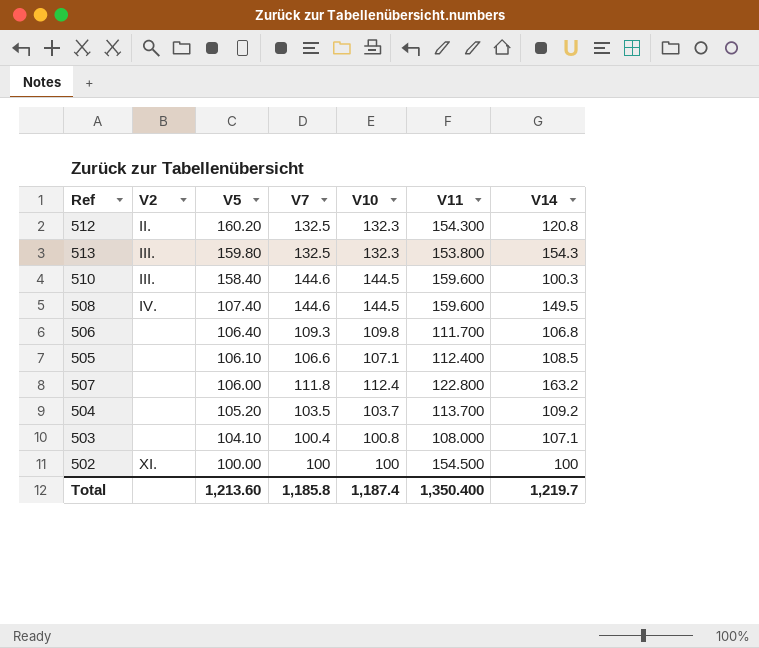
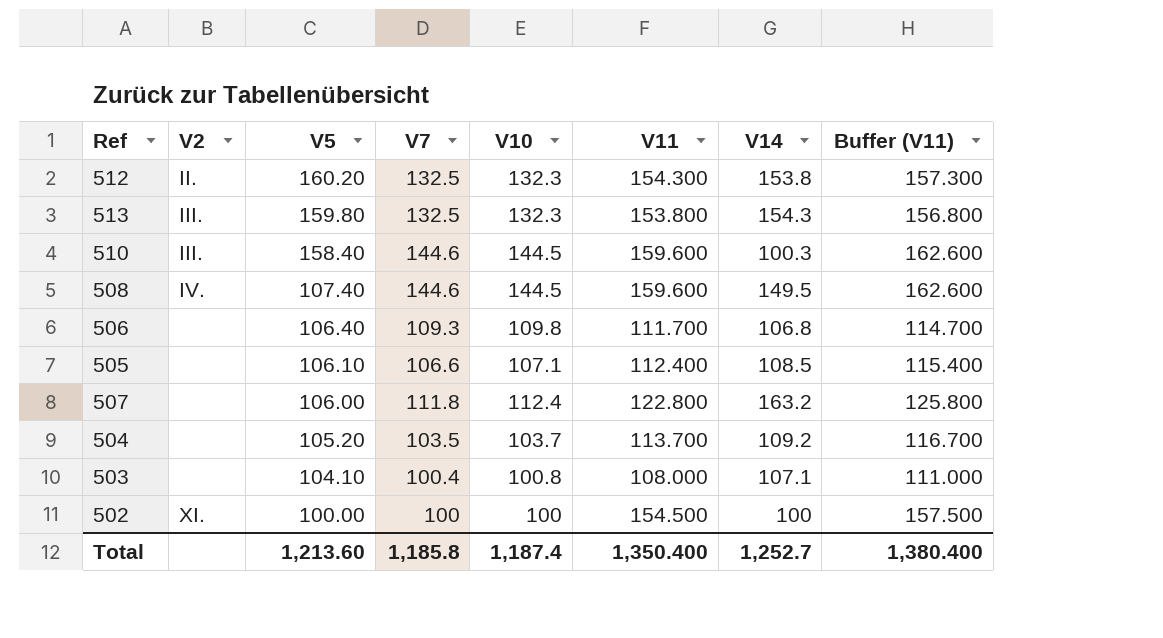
column Buffer (V11) | formula: none -> [V11] + 3
512 | V14: 120.8 -> 153.8
Total | V14: 1,219.7 -> 1,252.7

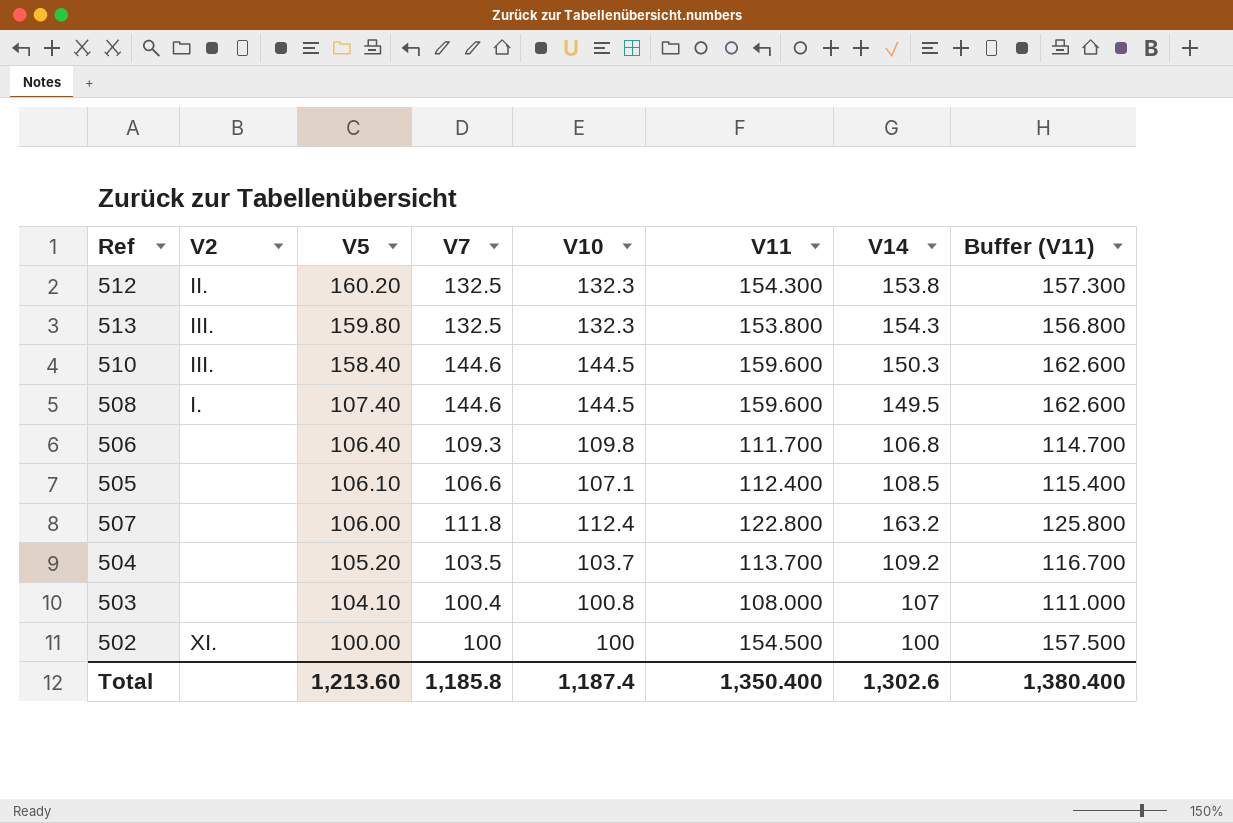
510 | V14: 100.3 -> 150.3
508 | V2: IV. -> I.
503 | V14: 107.1 -> 107
Total | V14: 1,252.7 -> 1,302.6

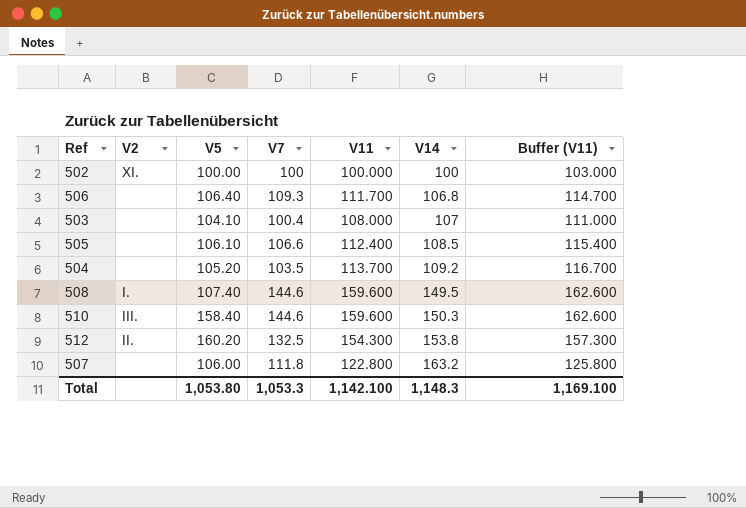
row order: V5 descending -> V14 ascending
column V10 | position: 5 -> none
row 513: III. | 159.80 | 132.5 | 132.3 | 153.800 | 154.3 | 156.800 -> none
502 | V11: 154.500 -> 100.000
502 | Buffer (V11): 157.500 -> 103.000
Total | V5: 1,213.60 -> 1,053.80
Total | V7: 1,185.8 -> 1,053.3
Total | V11: 1,350.400 -> 1,142.100
Total | V14: 1,302.6 -> 1,148.3
Total | Buffer (V11): 1,380.400 -> 1,169.100

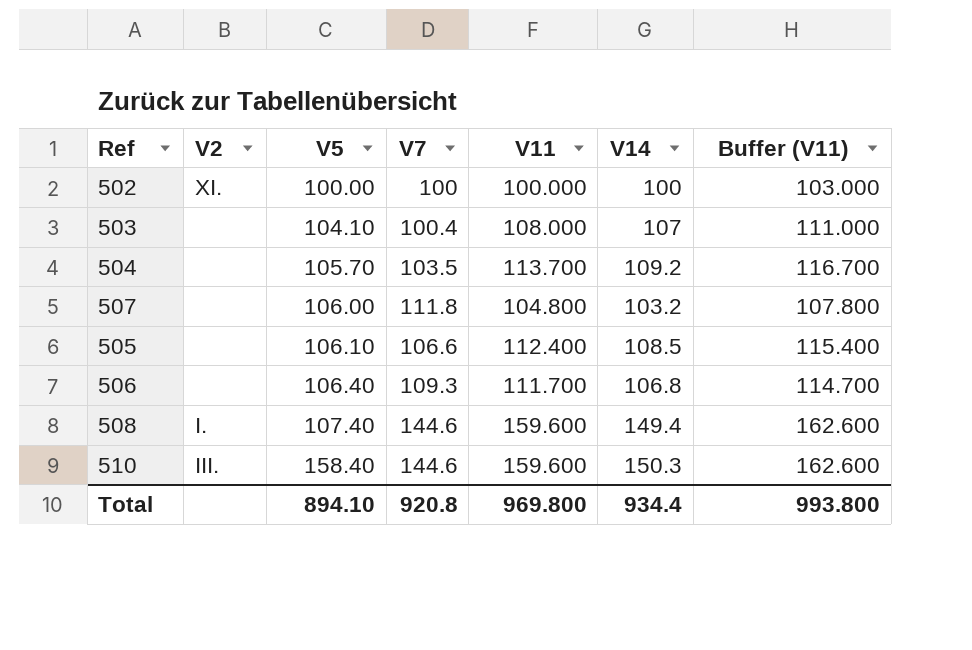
row order: V14 ascending -> V5 ascending
row 512: II. | 160.20 | 132.5 | 154.300 | 153.8 | 157.300 -> none
504 | V5: 105.20 -> 105.70
507 | V11: 122.800 -> 104.800
507 | V14: 163.2 -> 103.2
507 | Buffer (V11): 125.800 -> 107.800
508 | V14: 149.5 -> 149.4
Total | V5: 1,053.80 -> 894.10
Total | V7: 1,053.3 -> 920.8
Total | V11: 1,142.100 -> 969.800
Total | V14: 1,148.3 -> 934.4
Total | Buffer (V11): 1,169.100 -> 993.800

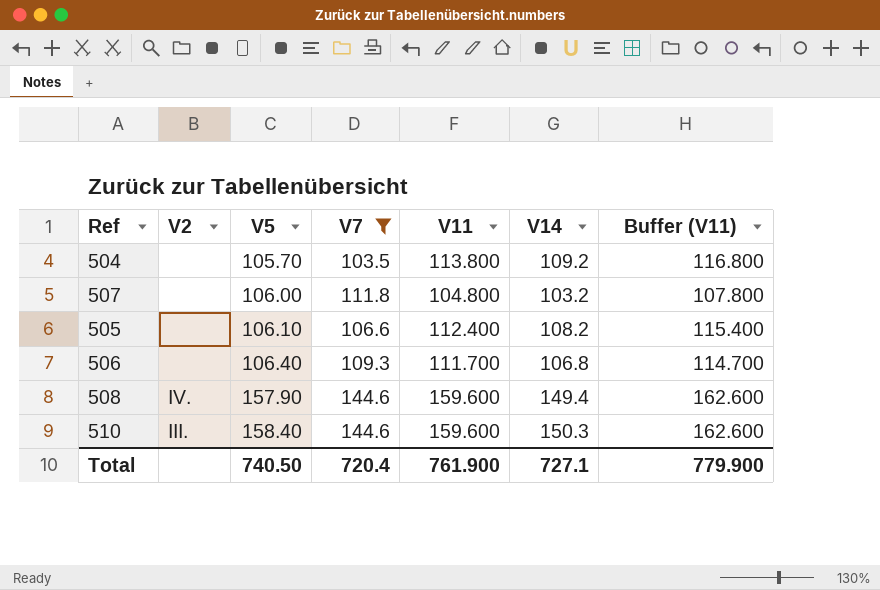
filter: none -> V7 >= 103.5
504 | V11: 113.700 -> 113.800
504 | Buffer (V11): 116.700 -> 116.800
505 | V14: 108.5 -> 108.2
508 | V2: I. -> IV.
508 | V5: 107.40 -> 157.90
Total | V5: 894.10 -> 740.50
Total | V7: 920.8 -> 720.4
Total | V11: 969.800 -> 761.900
Total | V14: 934.4 -> 727.1
Total | Buffer (V11): 993.800 -> 779.900

